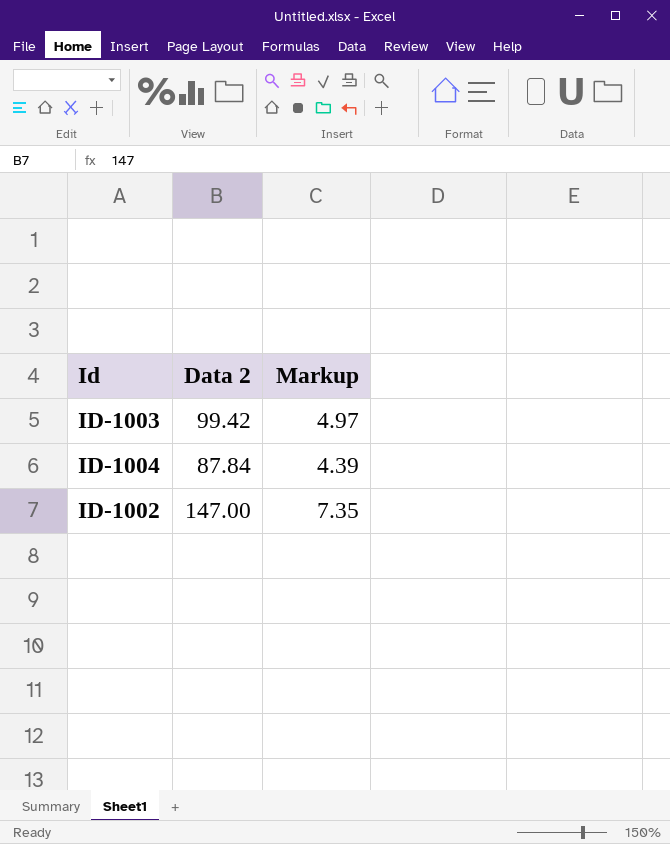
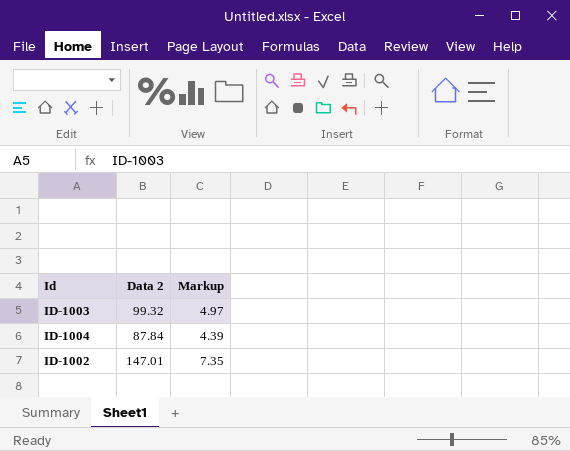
ID-1003 | Data 2: 99.42 -> 99.32
ID-1002 | Data 2: 147.00 -> 147.01

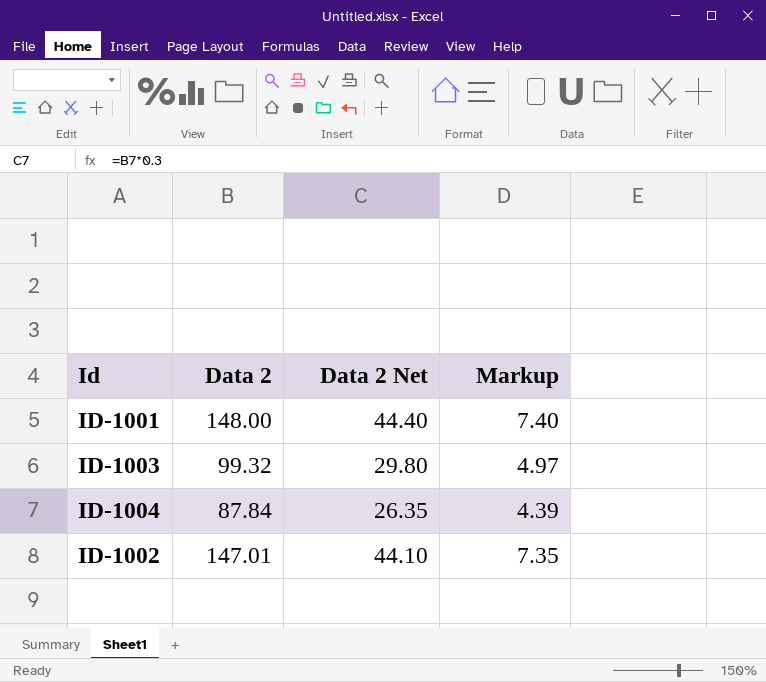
column Data 2 Net | formula: none -> [Data 2] * 0.3
row ID-1001: none -> 148.00 | 44.40 | 7.40

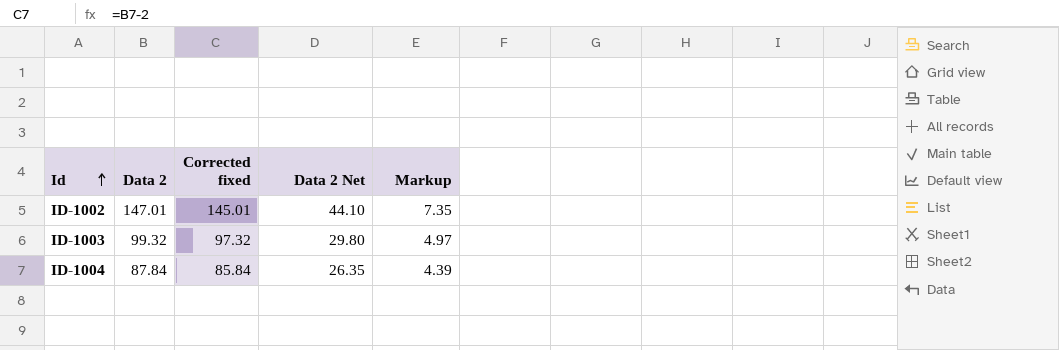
row order: none -> Id ascending
column Corrected fixed | formula: none -> [Data 2] - 2
row ID-1001: 148.00 | 44.40 | 7.40 -> none

